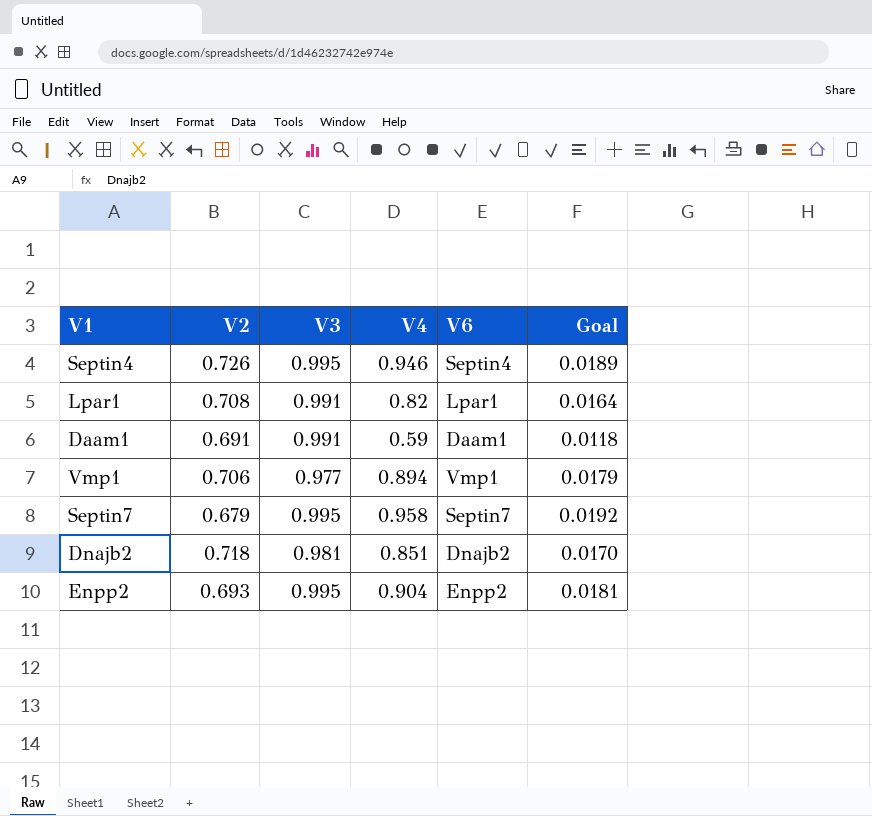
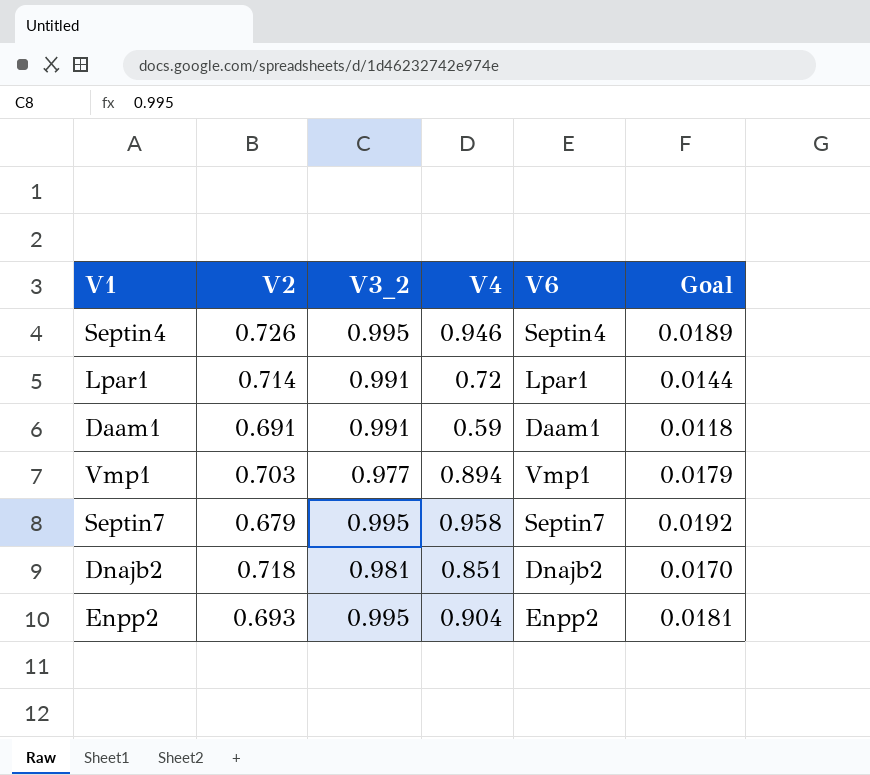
column name: V3 -> V3_2
Lpar1 | V2: 0.708 -> 0.714
Lpar1 | V4: 0.82 -> 0.72
Lpar1 | Goal: 0.0164 -> 0.0144
Vmp1 | V2: 0.706 -> 0.703

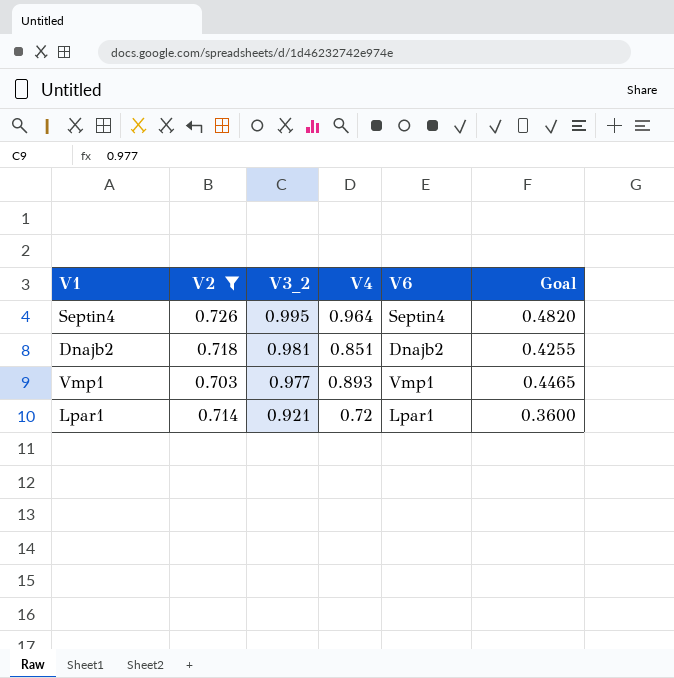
filter: none -> V2 >= 0.703
row order: none -> V3_2 descending
column Goal | formula: [V4] * 0.02 -> [V4] * 0.5
Septin4 | V4: 0.946 -> 0.964
Vmp1 | V4: 0.894 -> 0.893
Lpar1 | V3_2: 0.991 -> 0.921

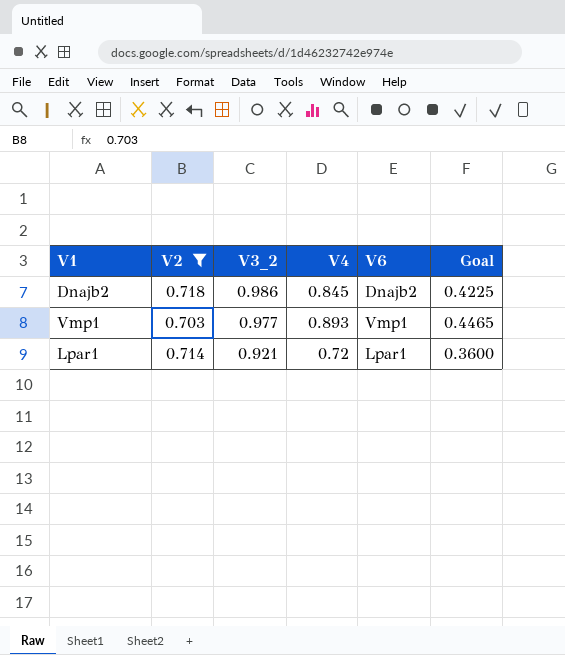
row Septin4: 0.726 | 0.995 | 0.964 | Septin4 | 0.4820 -> none
Dnajb2 | V3_2: 0.981 -> 0.986
Dnajb2 | V4: 0.851 -> 0.845
Dnajb2 | Goal: 0.4255 -> 0.4225

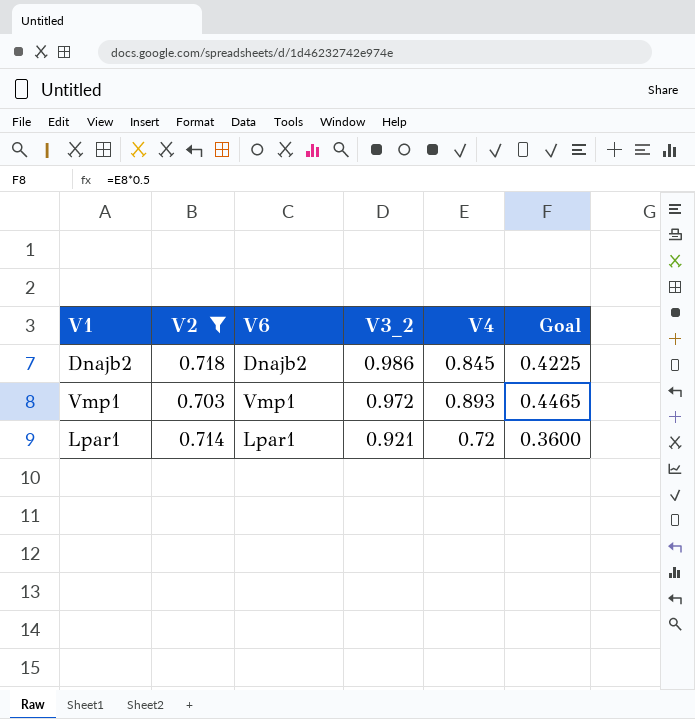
column V6 | position: 5 -> 3
Vmp1 | V3_2: 0.977 -> 0.972

